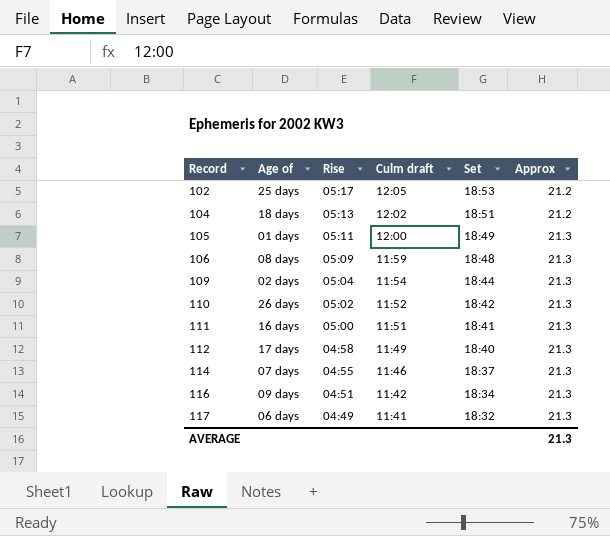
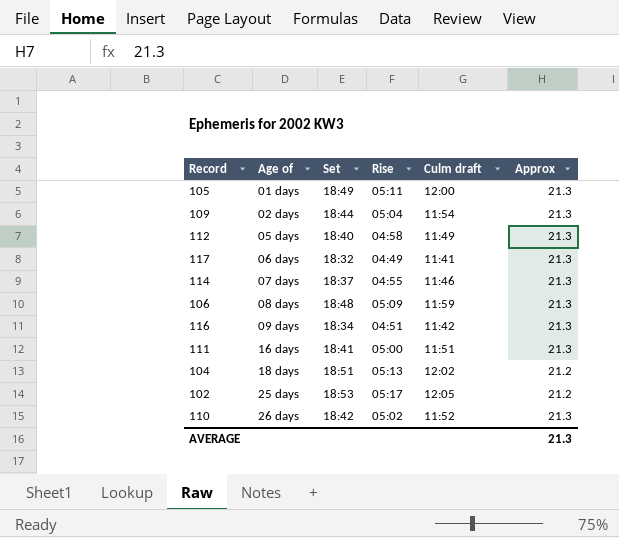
row order: Record ascending -> Age of ascending
column Set | position: 5 -> 3
112 | Age of: 17 days -> 05 days

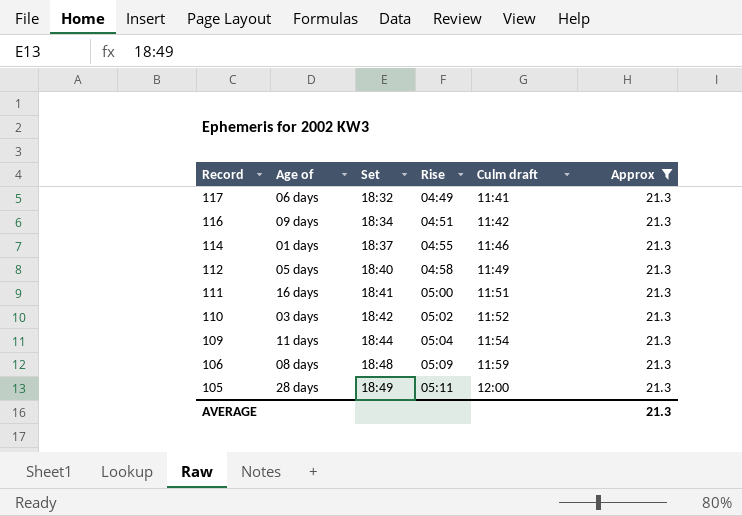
filter: none -> Approx = 21.3
row order: Age of ascending -> Record descending
114 | Age of: 07 days -> 01 days
110 | Age of: 26 days -> 03 days
109 | Age of: 02 days -> 11 days
105 | Age of: 01 days -> 28 days

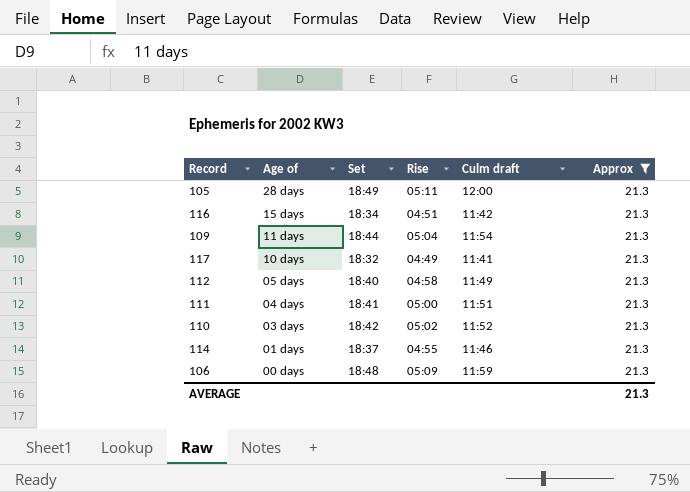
row order: Record descending -> Age of descending
116 | Age of: 09 days -> 15 days
117 | Age of: 06 days -> 10 days
111 | Age of: 16 days -> 04 days
106 | Age of: 08 days -> 00 days

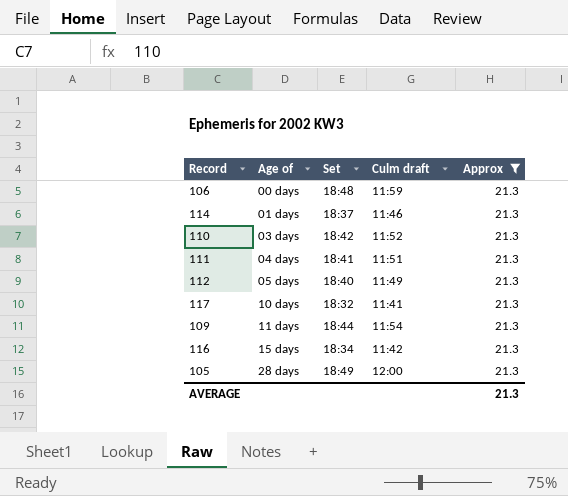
row order: Age of descending -> Age of ascending
column Rise | position: 4 -> none

